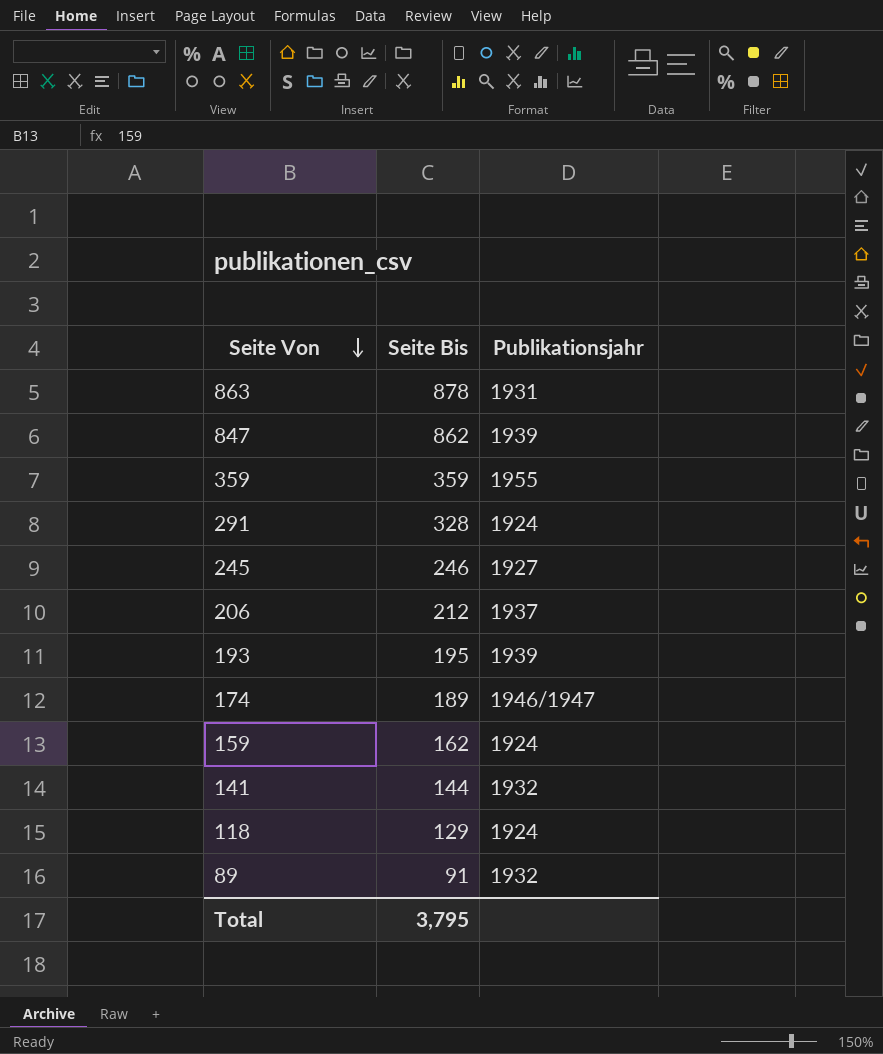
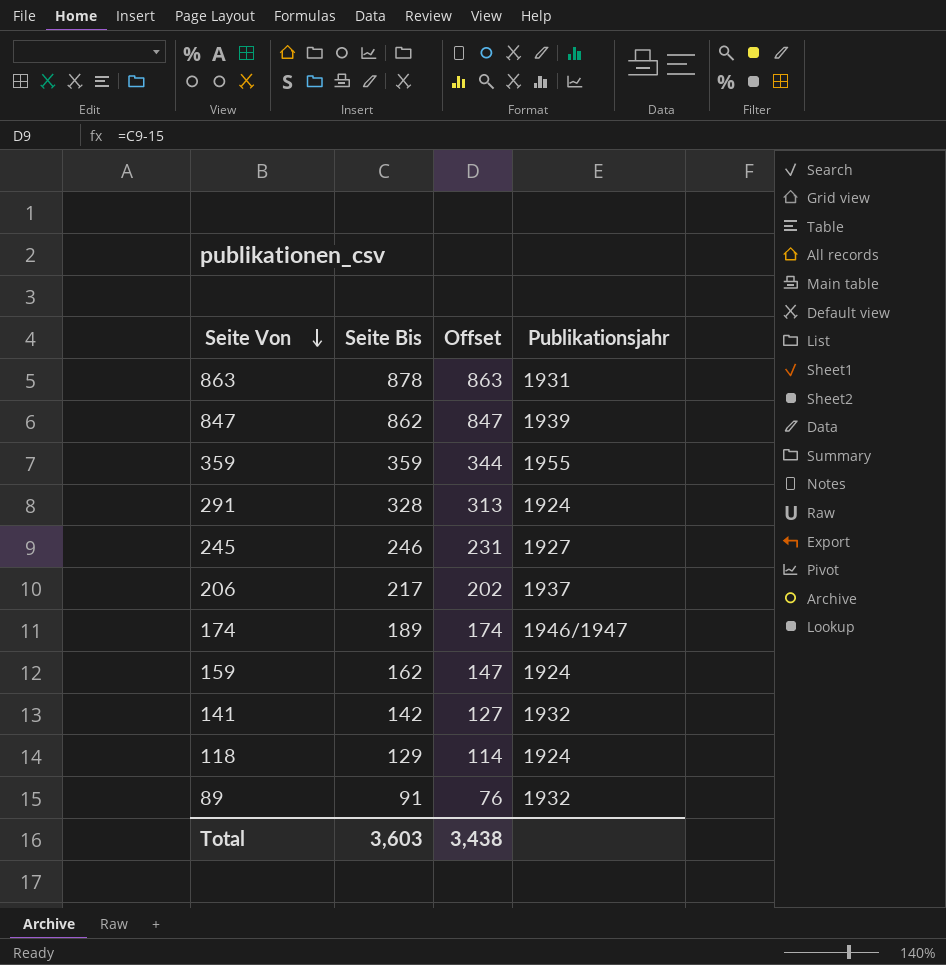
column Offset | formula: none -> [Seite Bis] - 15
row 193: 195 | 1939 -> none
206 | Seite Bis: 212 -> 217
141 | Seite Bis: 144 -> 142
Total | Seite Bis: 3,795 -> 3,603

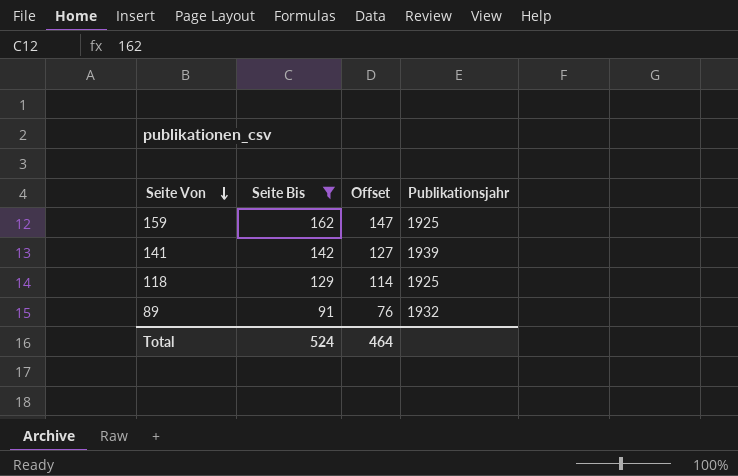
filter: none -> Seite Bis <= 162
159 | Publikationsjahr: 1924 -> 1925
141 | Publikationsjahr: 1932 -> 1939
118 | Publikationsjahr: 1924 -> 1925
Total | Seite Bis: 3,603 -> 524
Total | Offset: 3,438 -> 464

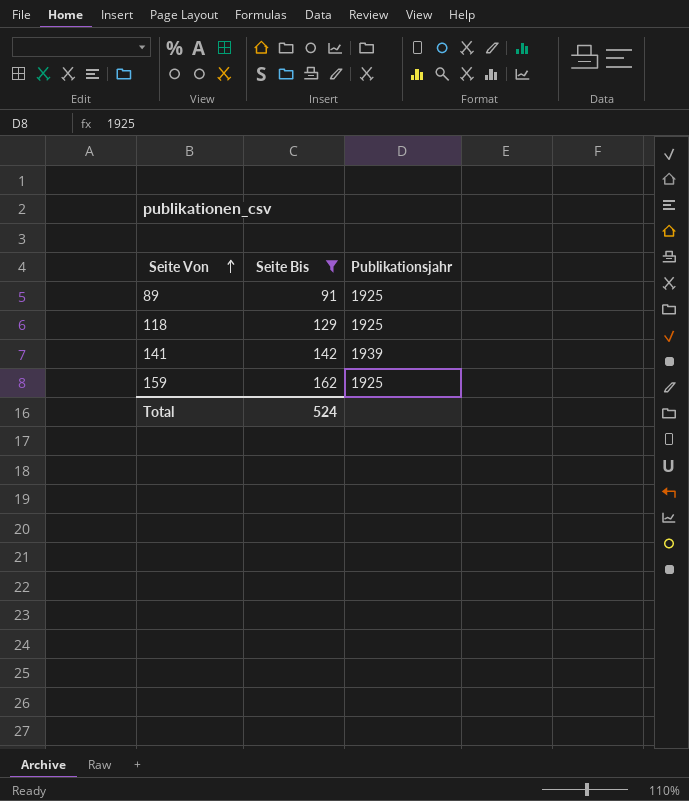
row order: Seite Von descending -> Seite Von ascending
column Offset | formula: [Seite Bis] - 15 -> none
89 | Publikationsjahr: 1932 -> 1925

